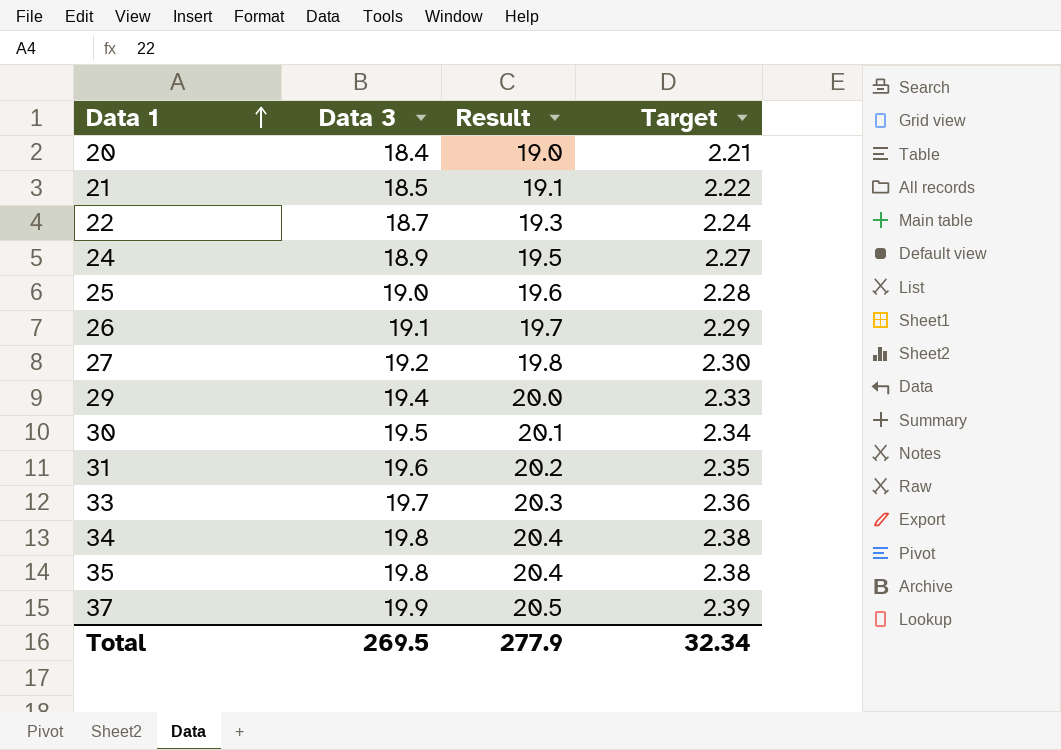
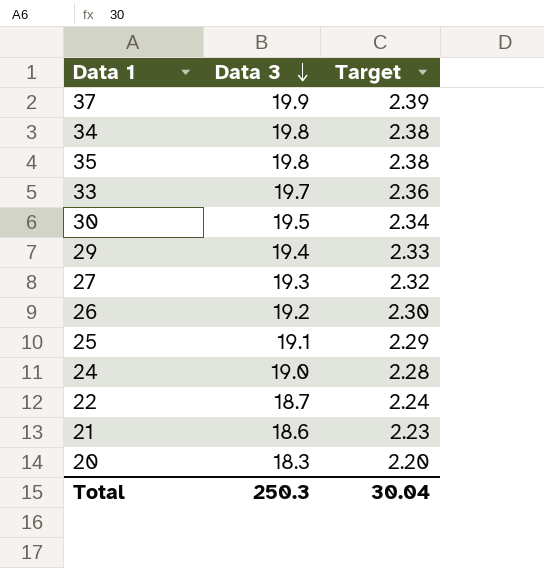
row order: Data 1 ascending -> Data 3 descending
column Result | formula: [Data 3] * 1.03 -> none
row 31: 19.6 | 20.2 | 2.35 -> none
27 | Data 3: 19.2 -> 19.3
27 | Target: 2.30 -> 2.32
26 | Data 3: 19.1 -> 19.2
26 | Target: 2.29 -> 2.30
25 | Data 3: 19.0 -> 19.1
25 | Target: 2.28 -> 2.29
24 | Data 3: 18.9 -> 19.0
24 | Target: 2.27 -> 2.28
21 | Data 3: 18.5 -> 18.6
21 | Target: 2.22 -> 2.23
20 | Data 3: 18.4 -> 18.3
20 | Target: 2.21 -> 2.20
Total | Data 3: 269.5 -> 250.3
Total | Target: 32.34 -> 30.04

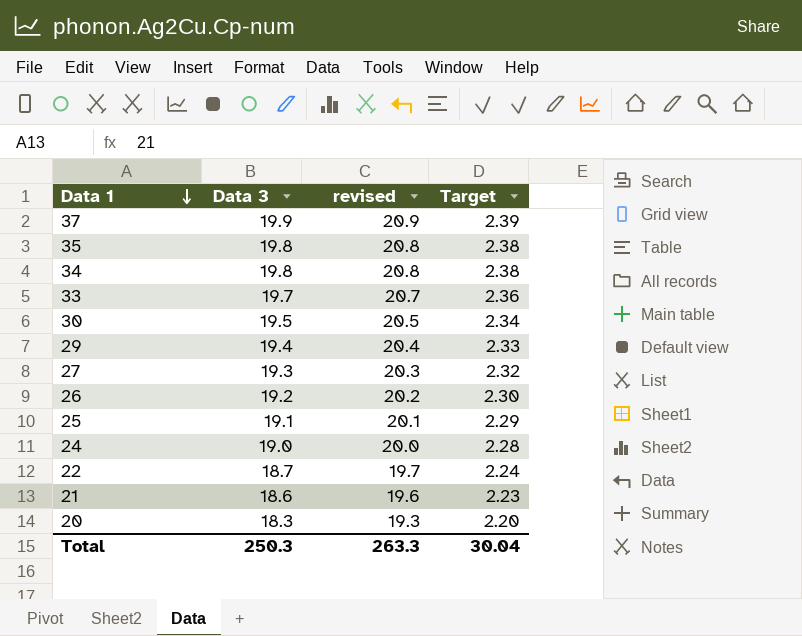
row order: Data 3 descending -> Data 1 descending
column revised | formula: none -> [Data 3] + 1

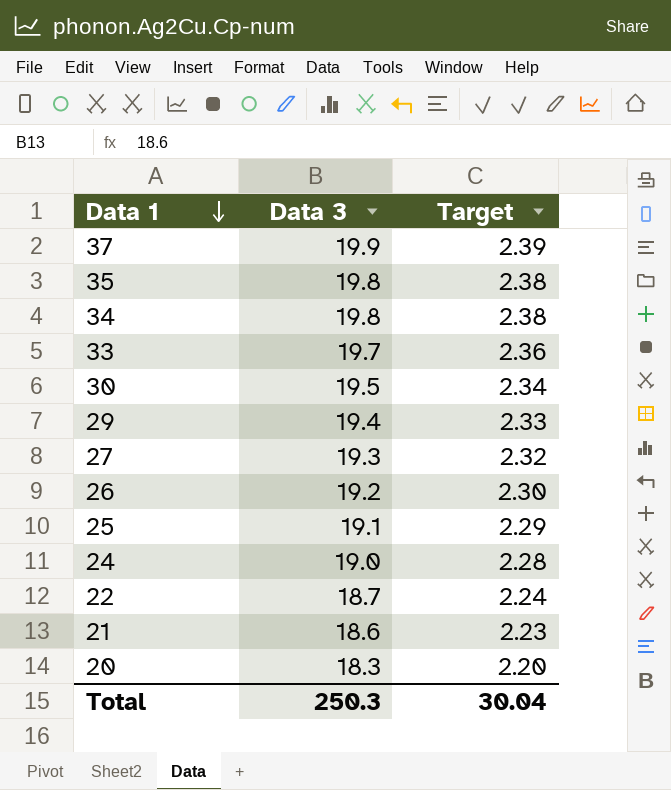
column revised | formula: [Data 3] + 1 -> none

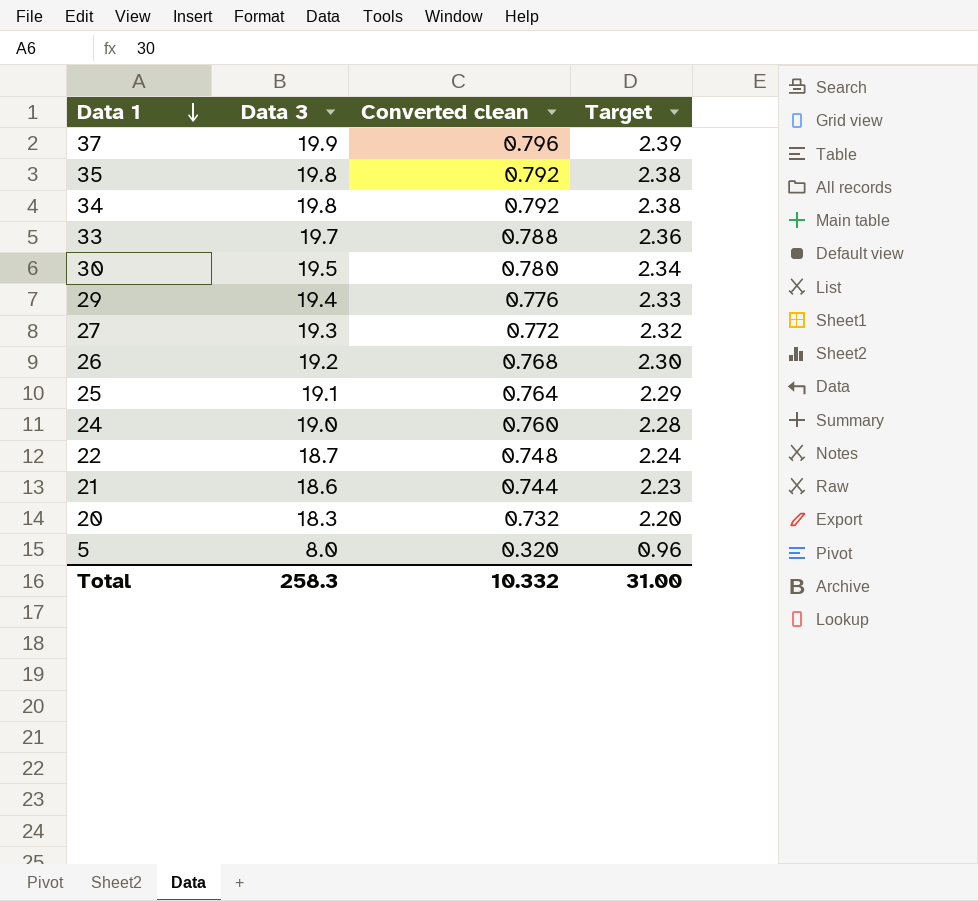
column Converted clean | formula: none -> [Data 3] * 0.04
row 5: none -> 8.0 | 0.320 | 0.96
Total | Data 3: 250.3 -> 258.3
Total | Target: 30.04 -> 31.00

